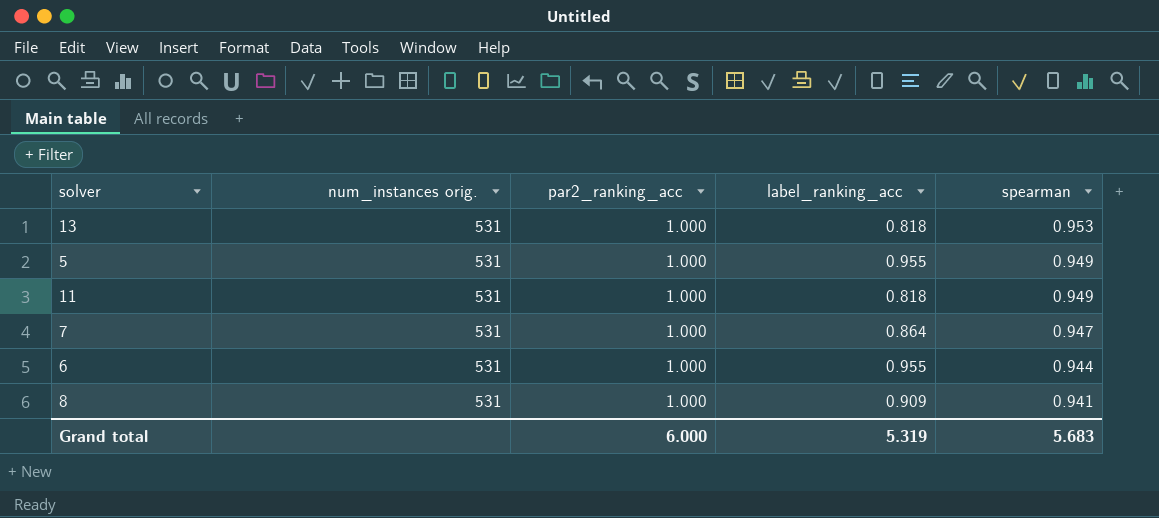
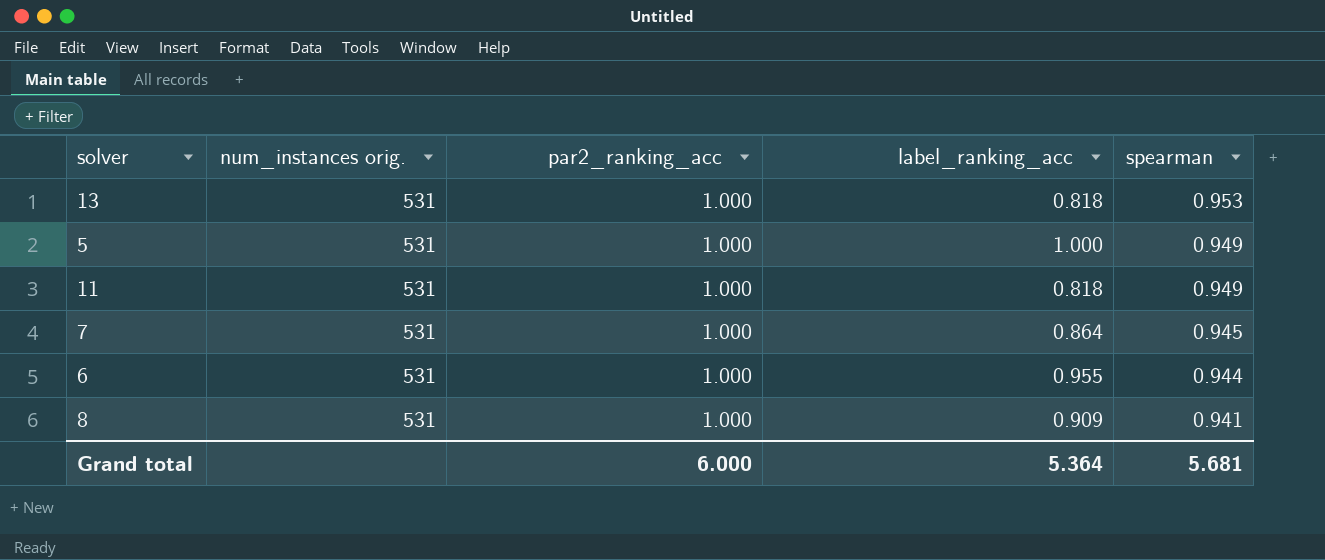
5 | label_ranking_acc: 0.955 -> 1.000
7 | spearman: 0.947 -> 0.945
Grand total | label_ranking_acc: 5.319 -> 5.364
Grand total | spearman: 5.683 -> 5.681

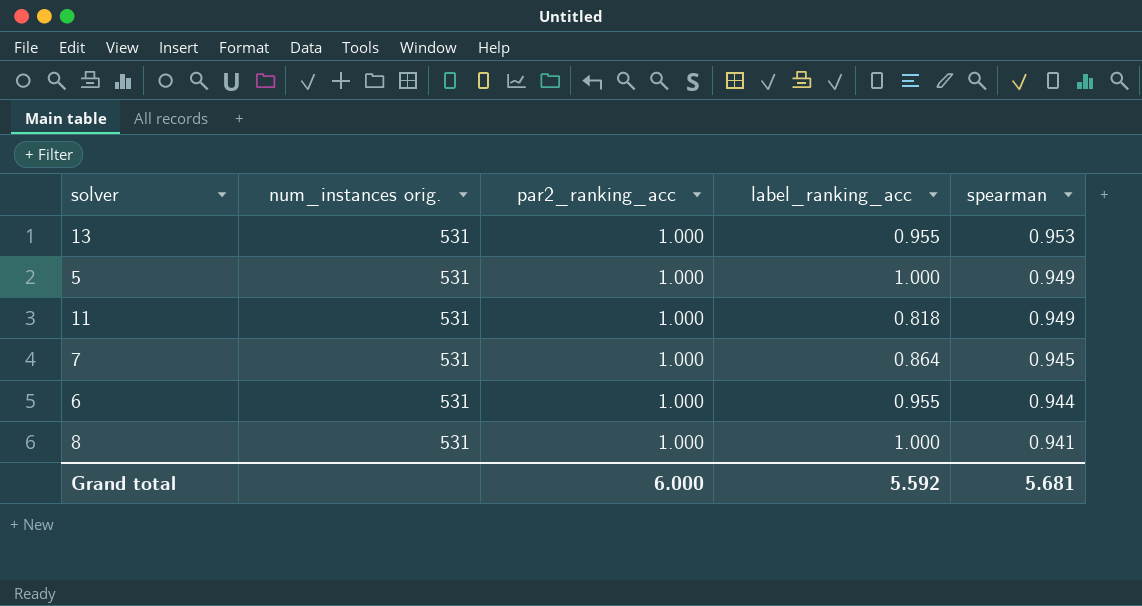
13 | label_ranking_acc: 0.818 -> 0.955
8 | label_ranking_acc: 0.909 -> 1.000
Grand total | label_ranking_acc: 5.364 -> 5.592

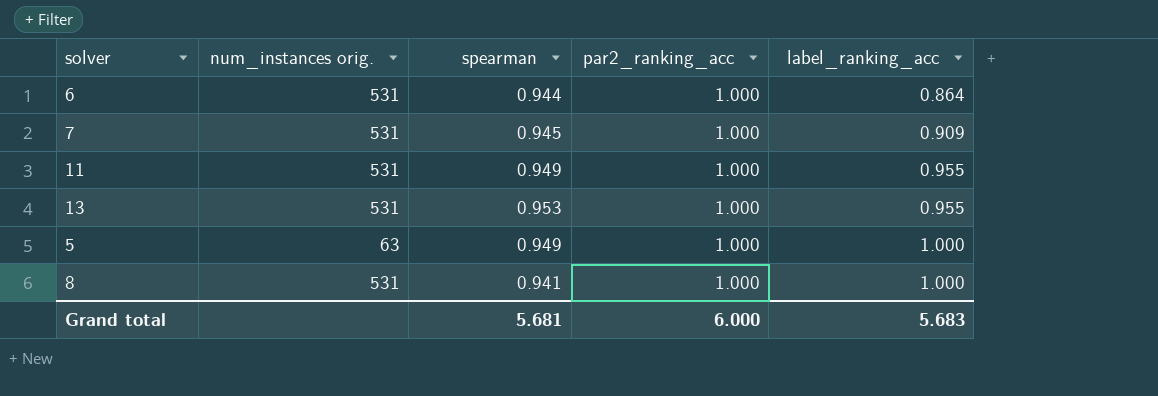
row order: spearman descending -> label_ranking_acc ascending
column spearman | position: 5 -> 3
6 | label_ranking_acc: 0.955 -> 0.864
7 | label_ranking_acc: 0.864 -> 0.909
11 | label_ranking_acc: 0.818 -> 0.955
5 | num_instances orig.: 531 -> 63
Grand total | label_ranking_acc: 5.592 -> 5.683

